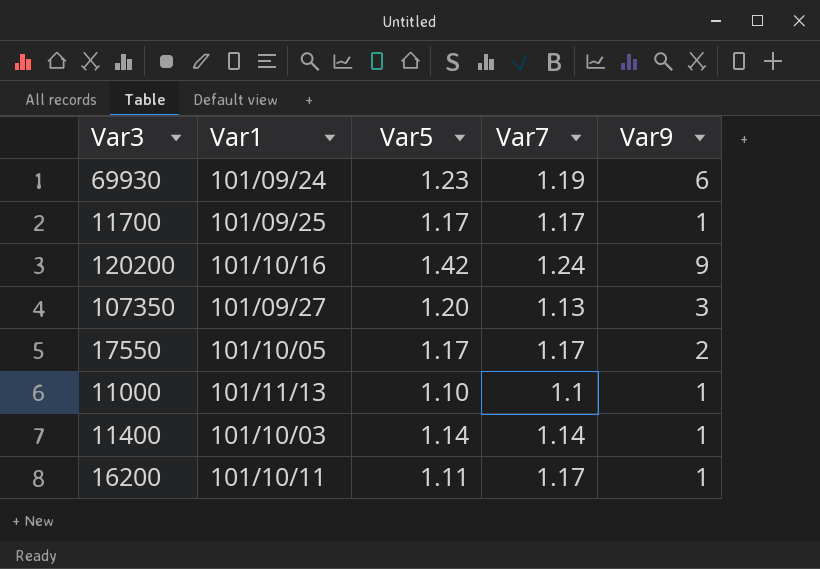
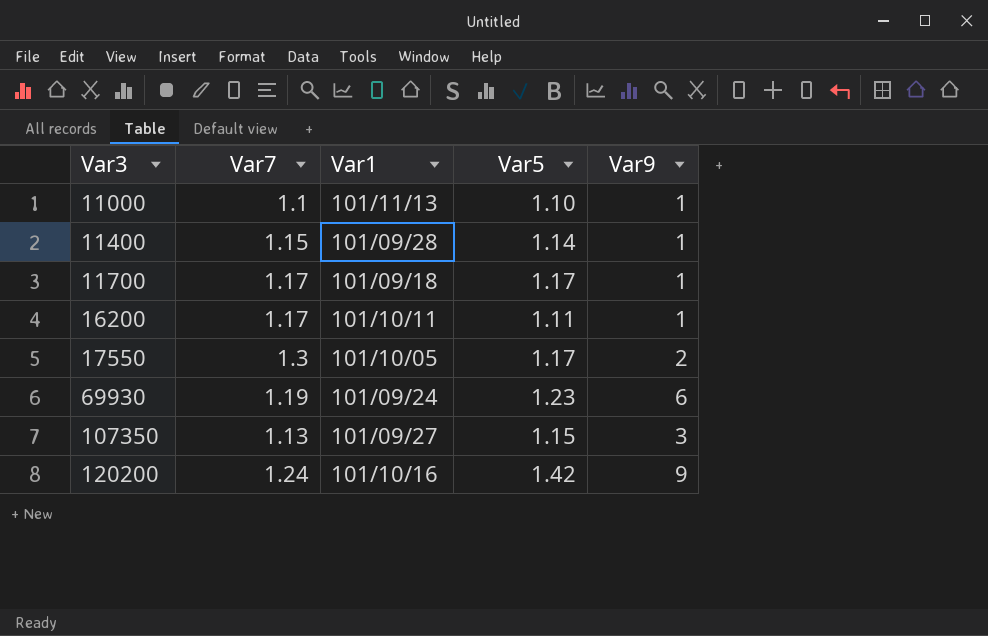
row order: none -> Var3 ascending
column Var7 | position: 4 -> 2
11400 | Var7: 1.14 -> 1.15
11400 | Var1: 101/10/03 -> 101/09/28
11700 | Var1: 101/09/25 -> 101/09/18
17550 | Var7: 1.17 -> 1.3
107350 | Var5: 1.20 -> 1.15

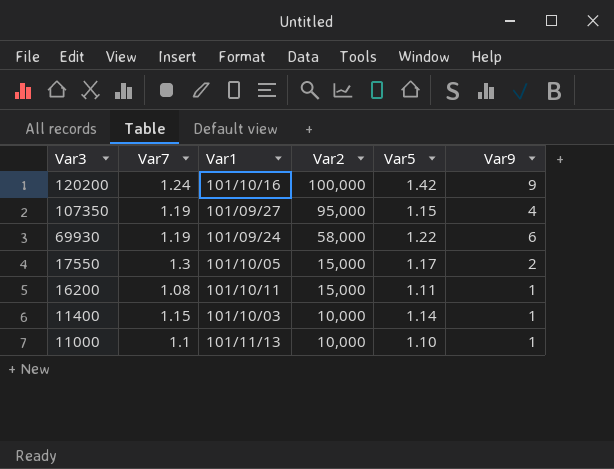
row order: Var3 ascending -> Var3 descending
column Var2 | position: none -> 4
row 11700: 1.17 | 101/09/18 | 1.17 | 1 -> none
107350 | Var7: 1.13 -> 1.19
107350 | Var9: 3 -> 4
69930 | Var5: 1.23 -> 1.22
16200 | Var7: 1.17 -> 1.08
11400 | Var1: 101/09/28 -> 101/10/03

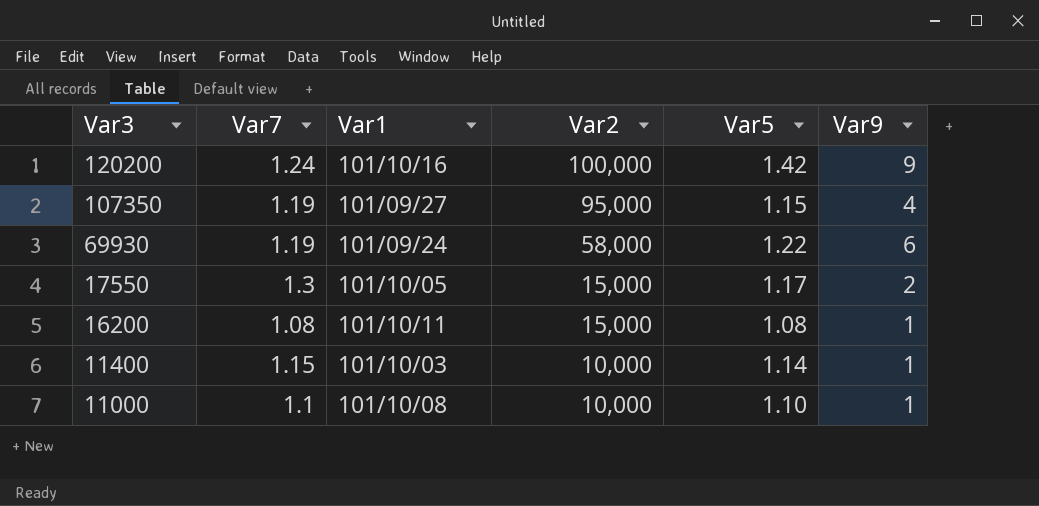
16200 | Var5: 1.11 -> 1.08
11000 | Var1: 101/11/13 -> 101/10/08

